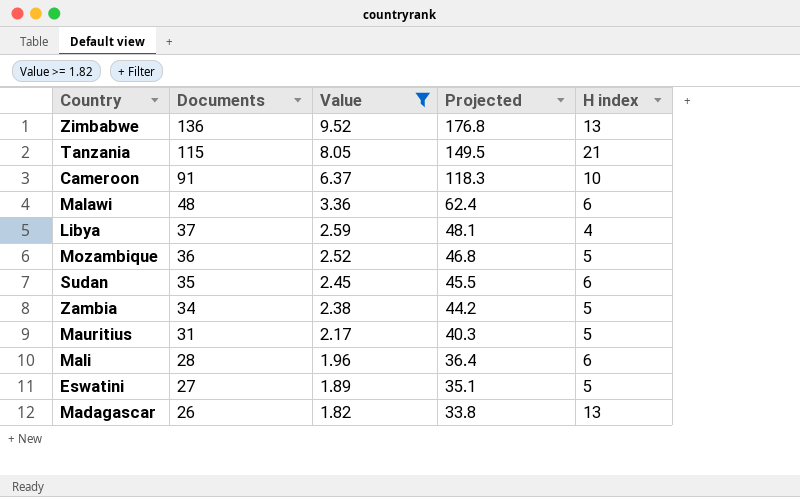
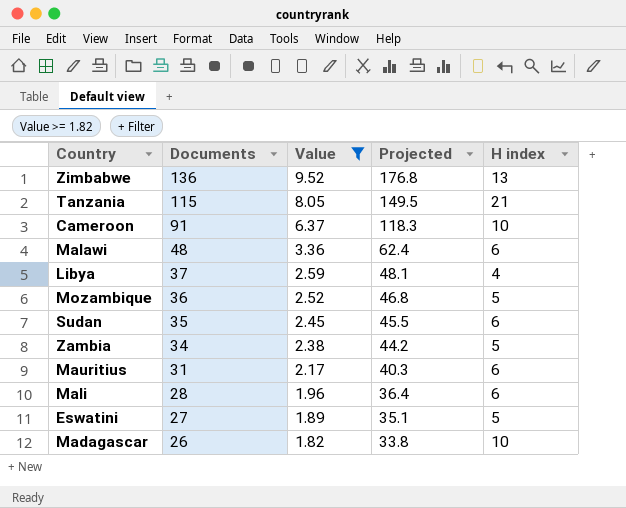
Mauritius | H index: 5 -> 6
Madagascar | H index: 13 -> 10

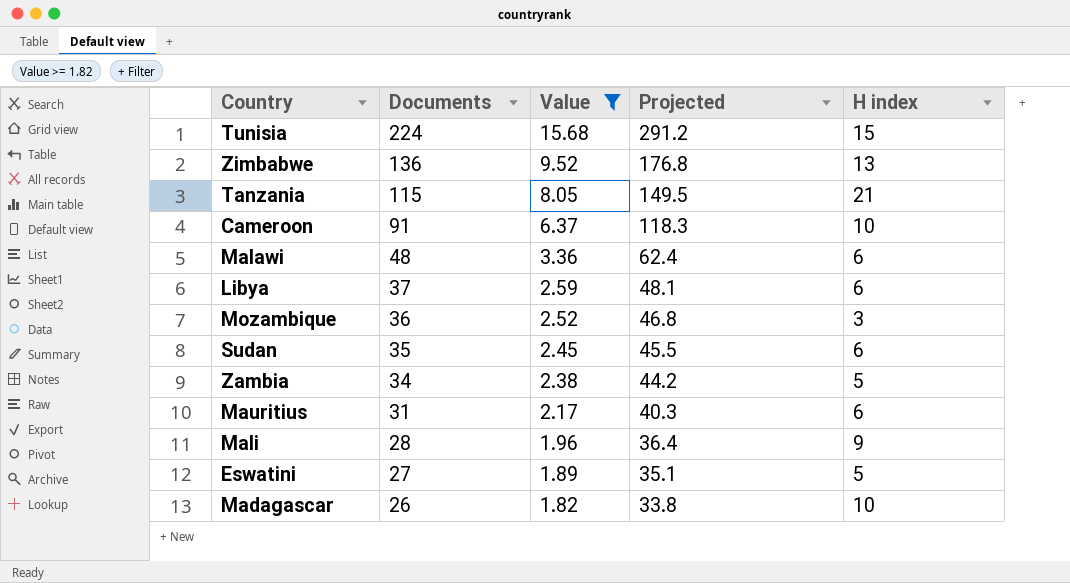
row Tunisia: none -> 224 | 15.68 | 291.2 | 15
Libya | H index: 4 -> 6
Mozambique | H index: 5 -> 3
Mali | H index: 6 -> 9

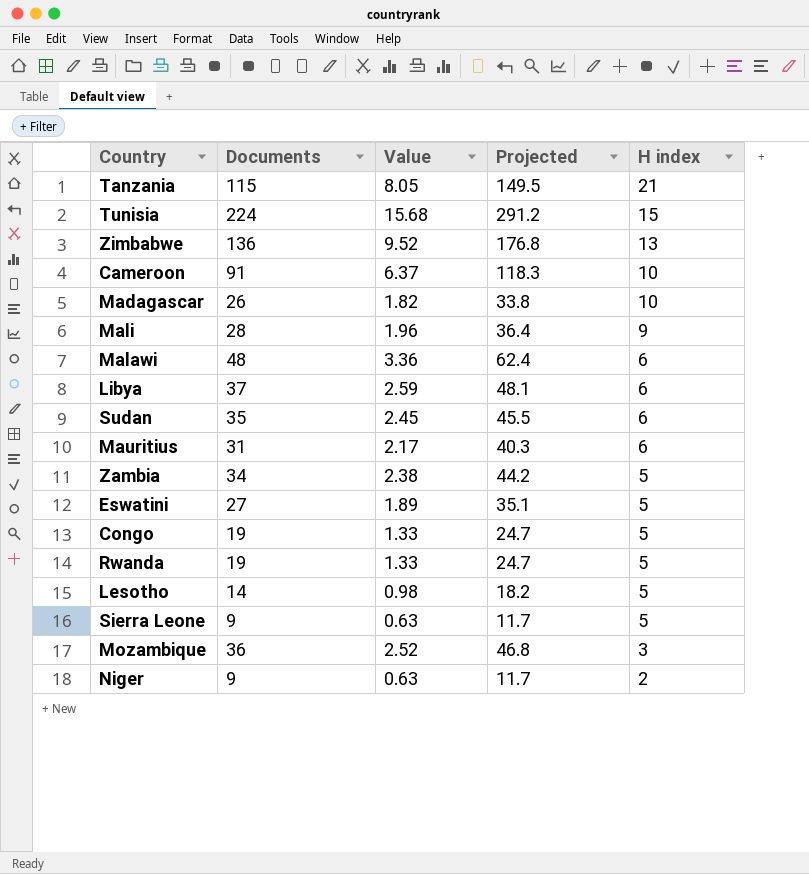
filter: Value >= 1.82 -> none
row order: Documents descending -> H index descending

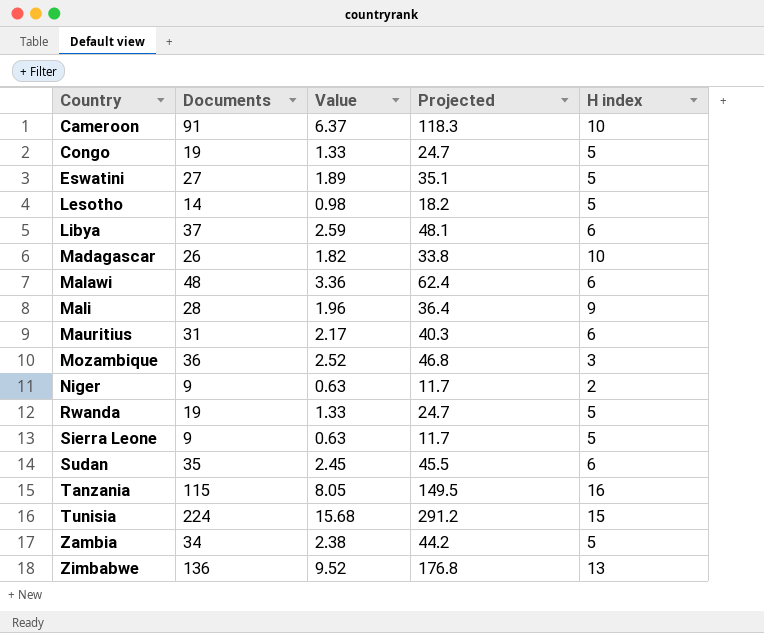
row order: H index descending -> Country ascending
Tanzania | H index: 21 -> 16

